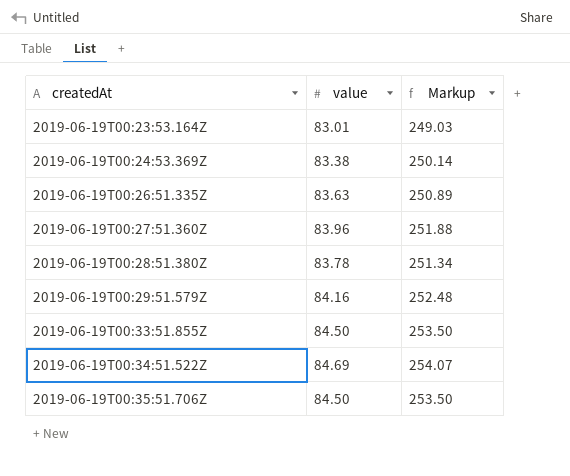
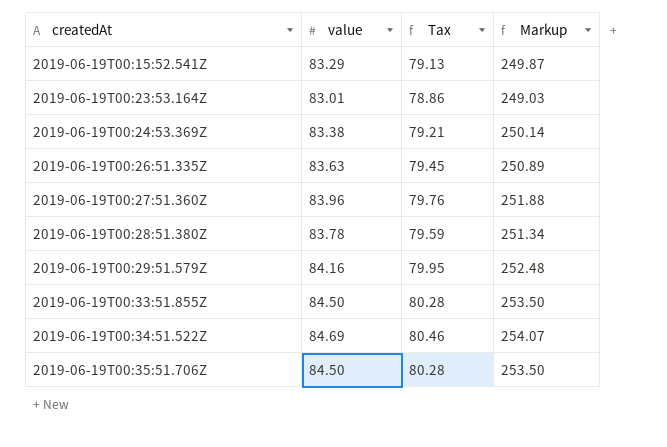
column Tax | formula: none -> [value] * 0.95
row 2019-06-19T00:15:52.541Z: none -> 83.29 | 79.13 | 249.87

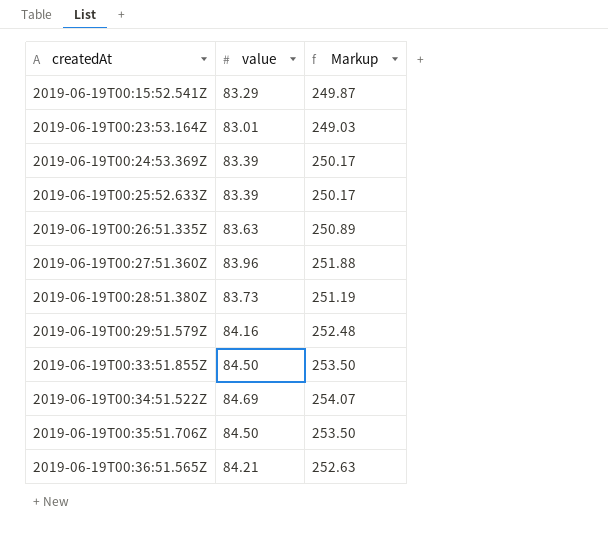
column Tax | formula: [value] * 0.95 -> none
2019-06-19T00:24:53.369Z | value: 83.38 -> 83.39
2019-06-19T00:24:53.369Z | Markup: 250.14 -> 250.17
row 2019-06-19T00:25:52.633Z: none -> 83.39 | 250.17
2019-06-19T00:28:51.380Z | value: 83.78 -> 83.73
2019-06-19T00:28:51.380Z | Markup: 251.34 -> 251.19
row 2019-06-19T00:36:51.565Z: none -> 84.21 | 252.63

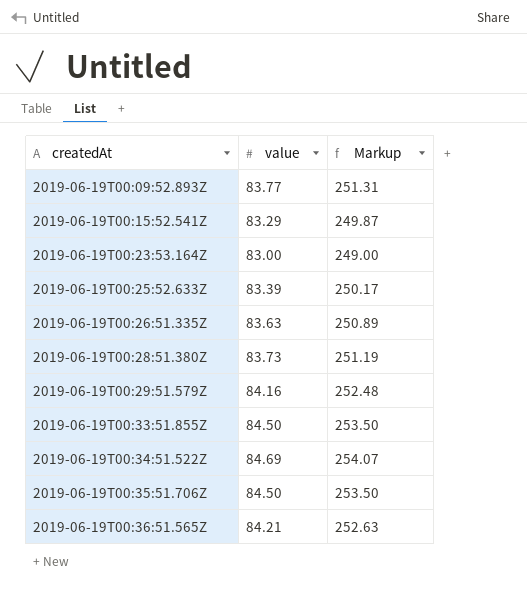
row 2019-06-19T00:24:53.369Z: 83.39 | 250.17 -> none
row 2019-06-19T00:27:51.360Z: 83.96 | 251.88 -> none
row 2019-06-19T00:09:52.893Z: none -> 83.77 | 251.31
2019-06-19T00:23:53.164Z | value: 83.01 -> 83.00
2019-06-19T00:23:53.164Z | Markup: 249.03 -> 249.00

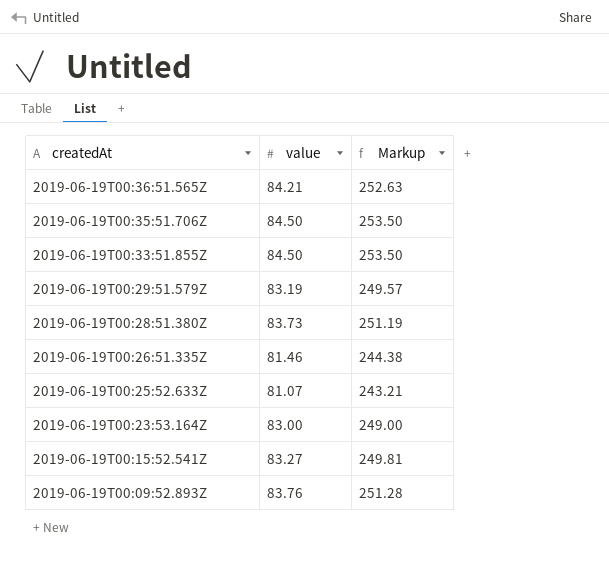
row order: createdAt ascending -> createdAt descending
row 2019-06-19T00:34:51.522Z: 84.69 | 254.07 -> none
2019-06-19T00:29:51.579Z | value: 84.16 -> 83.19
2019-06-19T00:29:51.579Z | Markup: 252.48 -> 249.57
2019-06-19T00:26:51.335Z | value: 83.63 -> 81.46
2019-06-19T00:26:51.335Z | Markup: 250.89 -> 244.38
2019-06-19T00:25:52.633Z | value: 83.39 -> 81.07
2019-06-19T00:25:52.633Z | Markup: 250.17 -> 243.21
2019-06-19T00:15:52.541Z | value: 83.29 -> 83.27
2019-06-19T00:15:52.541Z | Markup: 249.87 -> 249.81
2019-06-19T00:09:52.893Z | value: 83.77 -> 83.76
2019-06-19T00:09:52.893Z | Markup: 251.31 -> 251.28

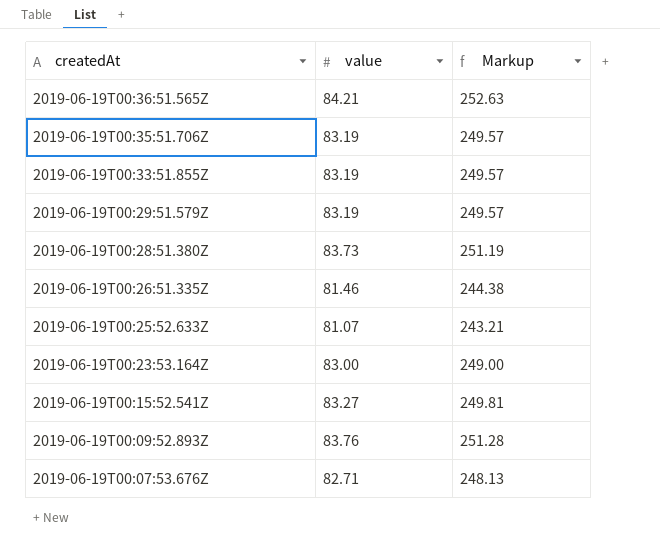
2019-06-19T00:35:51.706Z | value: 84.50 -> 83.19
2019-06-19T00:35:51.706Z | Markup: 253.50 -> 249.57
2019-06-19T00:33:51.855Z | value: 84.50 -> 83.19
2019-06-19T00:33:51.855Z | Markup: 253.50 -> 249.57
row 2019-06-19T00:07:53.676Z: none -> 82.71 | 248.13

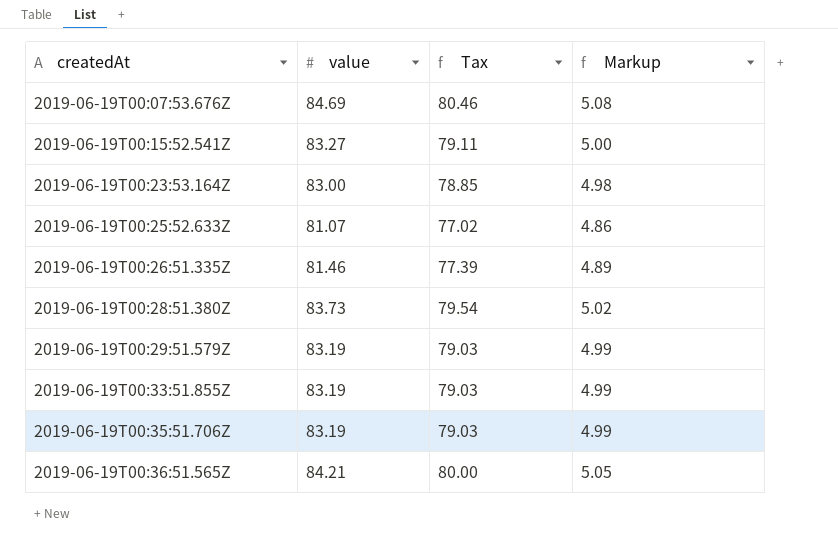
row order: createdAt descending -> createdAt ascending
column Tax | formula: none -> [value] * 0.95
column Markup | formula: [value] * 3 -> [value] * 0.06
row 2019-06-19T00:09:52.893Z: 83.76 | 251.28 -> none
2019-06-19T00:07:53.676Z | value: 82.71 -> 84.69

